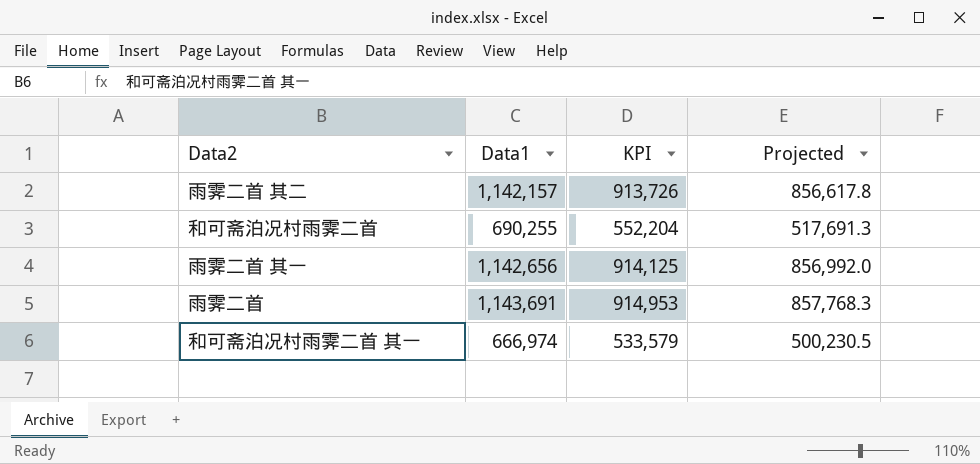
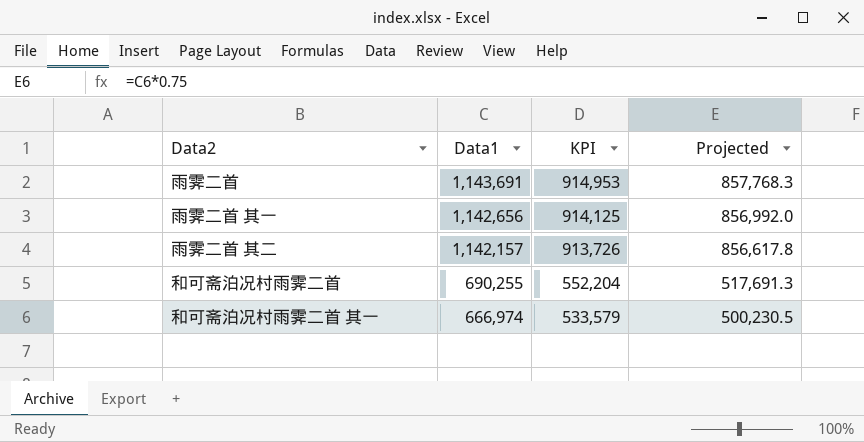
row order: none -> Data1 descending

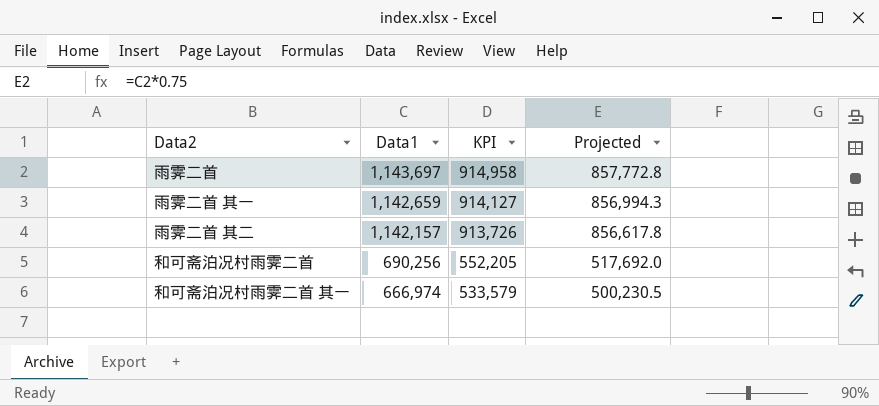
雨霁二首 | Data1: 1,143,691 -> 1,143,697
雨霁二首 | KPI: 914,953 -> 914,958
雨霁二首 | Projected: 857,768.3 -> 857,772.8
雨霁二首 其一 | Data1: 1,142,656 -> 1,142,659
雨霁二首 其一 | KPI: 914,125 -> 914,127
雨霁二首 其一 | Projected: 856,992.0 -> 856,994.3
和可斋泊况村雨霁二首 | Data1: 690,255 -> 690,256
和可斋泊况村雨霁二首 | KPI: 552,204 -> 552,205
和可斋泊况村雨霁二首 | Projected: 517,691.3 -> 517,692.0

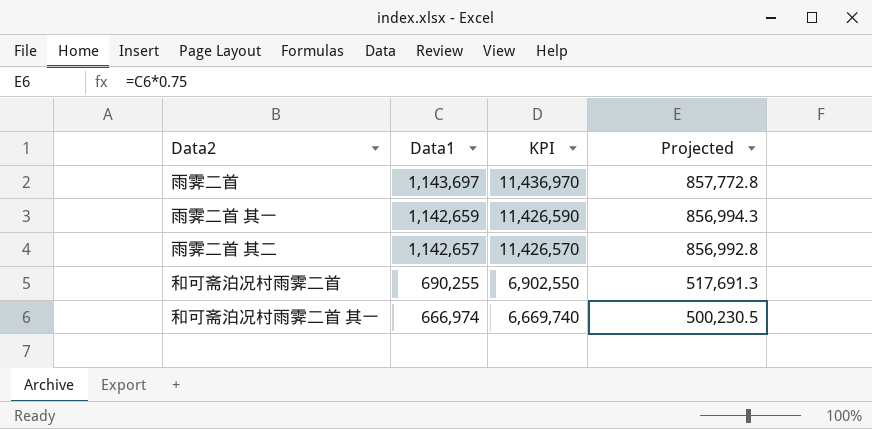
column KPI | formula: [Data1] * 0.8 -> [Data1] * 10
雨霁二首 其二 | Data1: 1,142,157 -> 1,142,657
雨霁二首 其二 | Projected: 856,617.8 -> 856,992.8
和可斋泊况村雨霁二首 | Data1: 690,256 -> 690,255
和可斋泊况村雨霁二首 | Projected: 517,692.0 -> 517,691.3

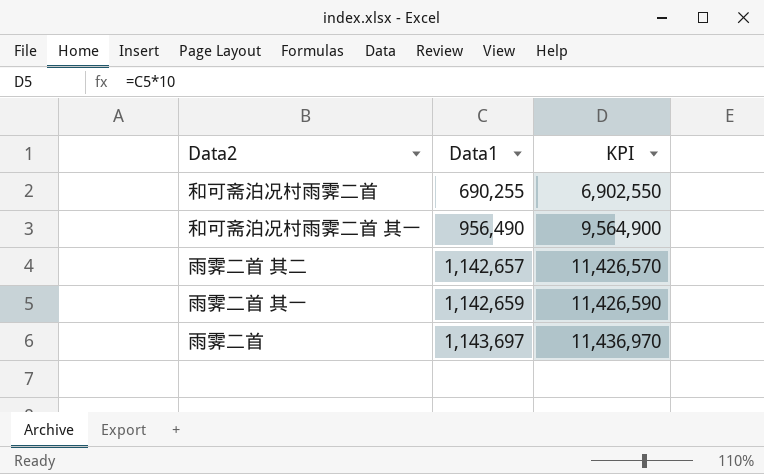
row order: Data1 descending -> Data1 ascending
column Projected | formula: [Data1] * 0.75 -> none
和可斋泊况村雨霁二首 其一 | Data1: 666,974 -> 956,490
和可斋泊况村雨霁二首 其一 | KPI: 6,669,740 -> 9,564,900

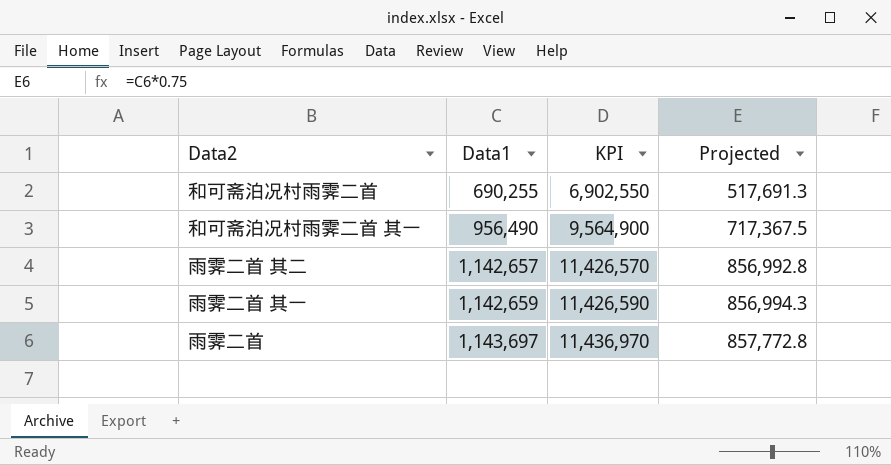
column Projected | formula: none -> [Data1] * 0.75

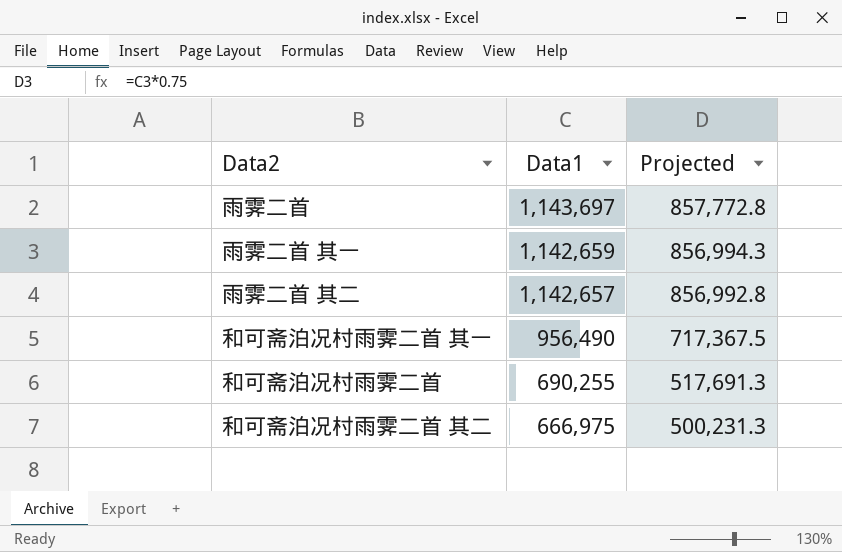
row order: Data1 ascending -> Data1 descending
column KPI | formula: [Data1] * 10 -> none
row 和可斋泊况村雨霁二首 其二: none -> 666,975 | 500,231.3

